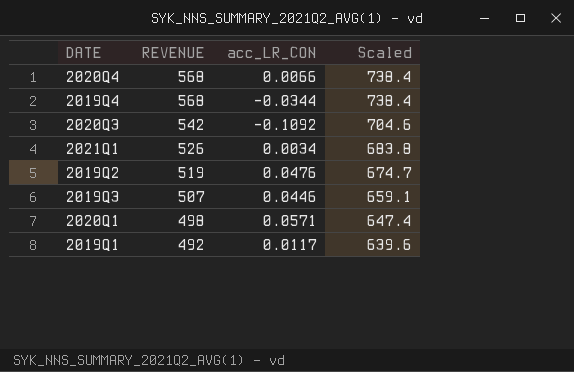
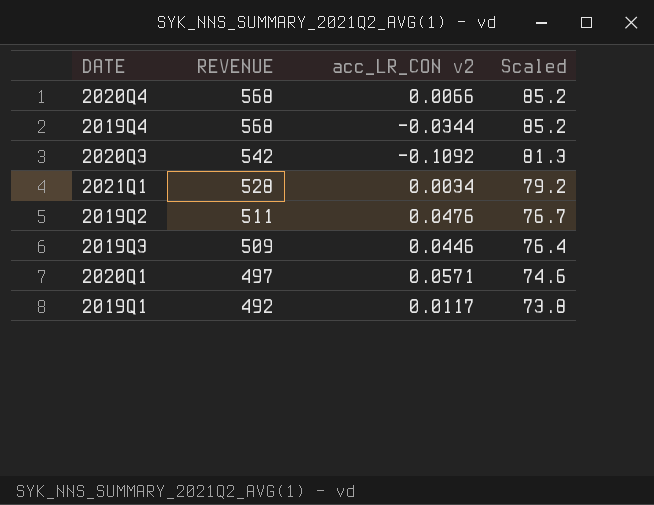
column name: acc_LR_CON -> acc_LR_CON v2
column Scaled | formula: [REVENUE] * 1.3 -> [REVENUE] * 0.15
2021Q1 | REVENUE: 526 -> 528
2019Q2 | REVENUE: 519 -> 511
2019Q3 | REVENUE: 507 -> 509
2020Q1 | REVENUE: 498 -> 497

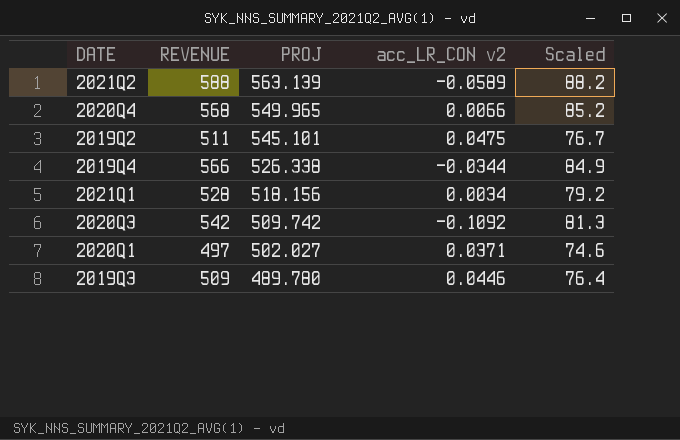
row order: REVENUE descending -> PROJ descending
column PROJ | position: none -> 3
row 2019Q1: 492 | 0.0117 | 73.8 -> none
row 2021Q2: none -> 588 | 563.139 | -0.0589 | 88.2
2019Q2 | acc_LR_CON v2: 0.0476 -> 0.0475
2019Q4 | REVENUE: 568 -> 566
2019Q4 | Scaled: 85.2 -> 84.9
2020Q1 | acc_LR_CON v2: 0.0571 -> 0.0371

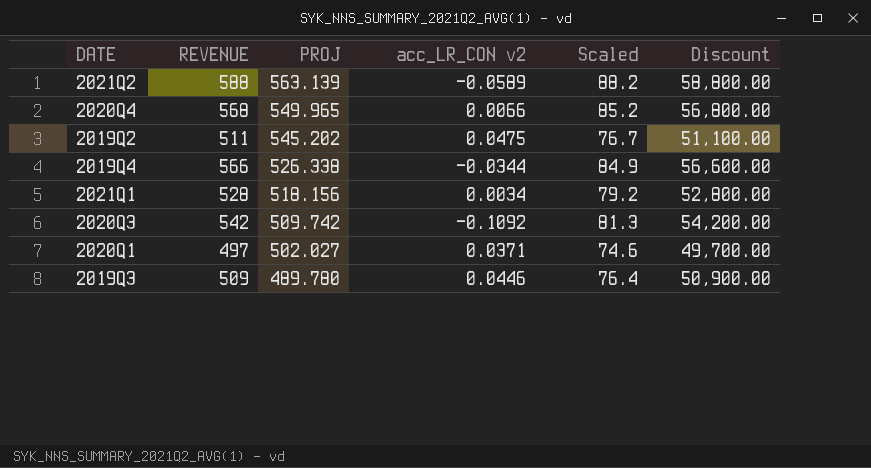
column Discount | formula: none -> [REVENUE] * 100
2019Q2 | PROJ: 545.101 -> 545.202

